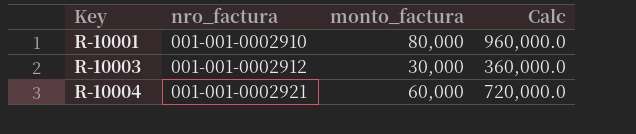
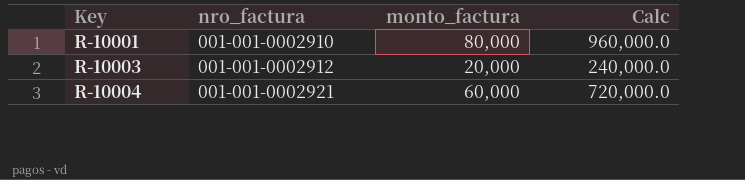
R-10003 | monto_factura: 30,000 -> 20,000
R-10003 | Calc: 360,000.0 -> 240,000.0

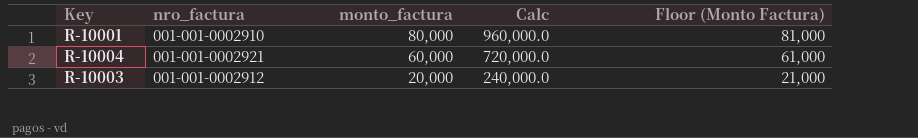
row order: Key ascending -> monto_factura descending
column Floor (Monto Factura) | formula: none -> [monto_factura] + 1000

